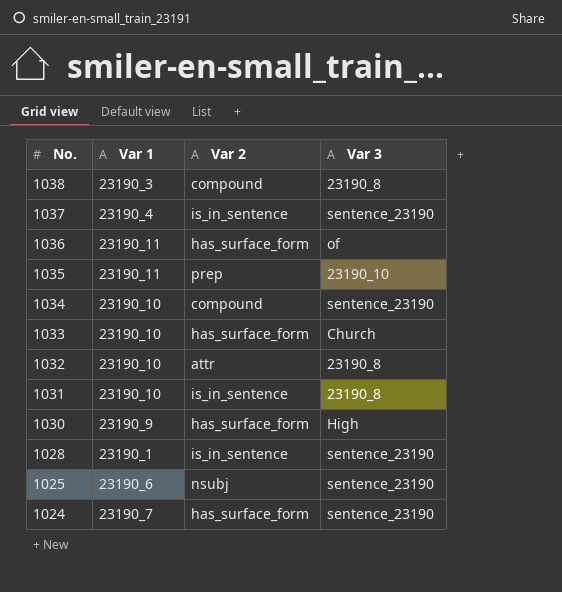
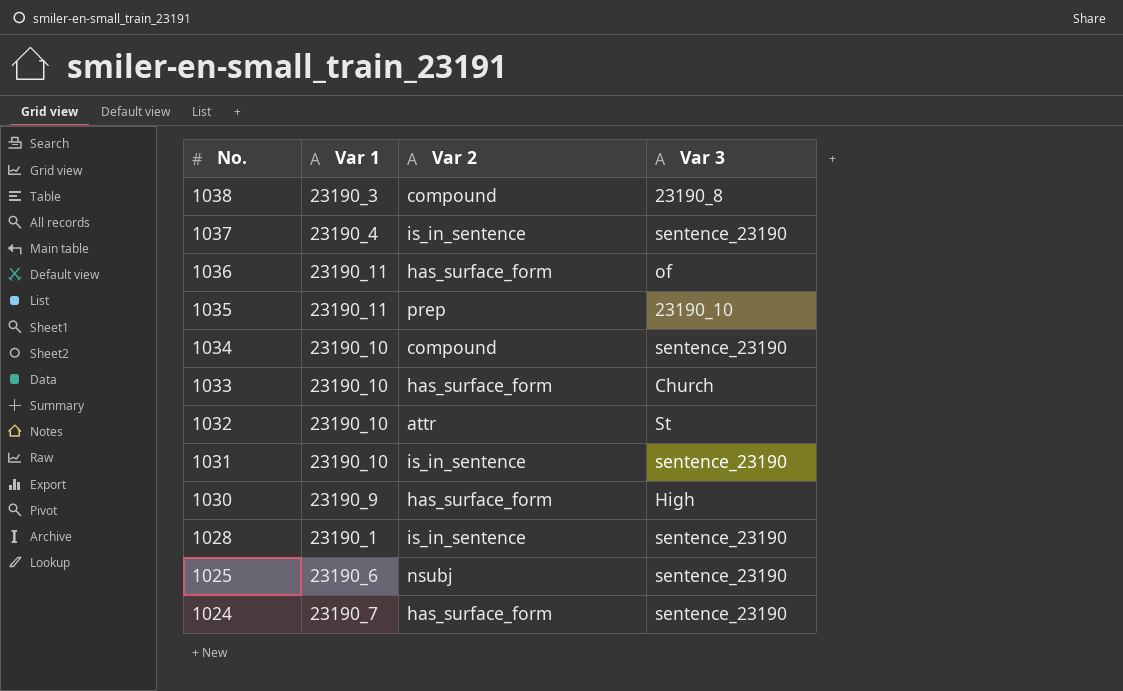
1032 | Var 3: 23190_8 -> St
1031 | Var 3: 23190_8 -> sentence_23190

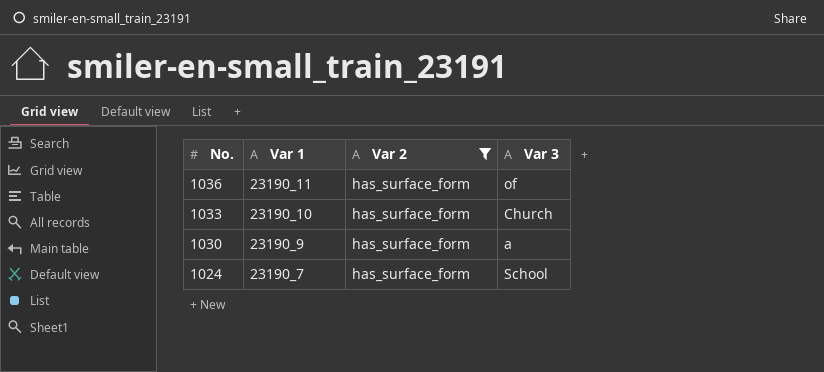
filter: none -> Var 2 = has_surface_form
1030 | Var 3: High -> a
1024 | Var 3: sentence_23190 -> School

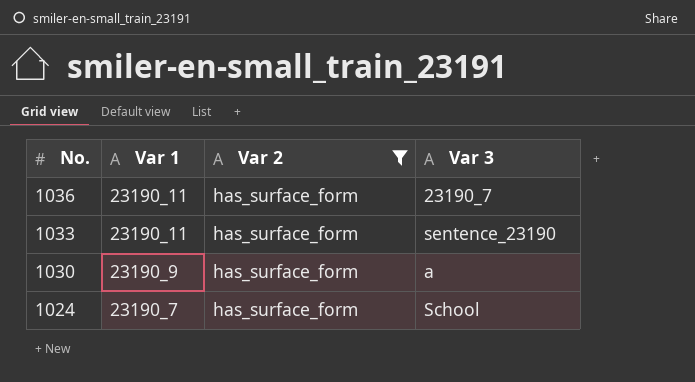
1036 | Var 3: of -> 23190_7
1033 | Var 1: 23190_10 -> 23190_11
1033 | Var 3: Church -> sentence_23190

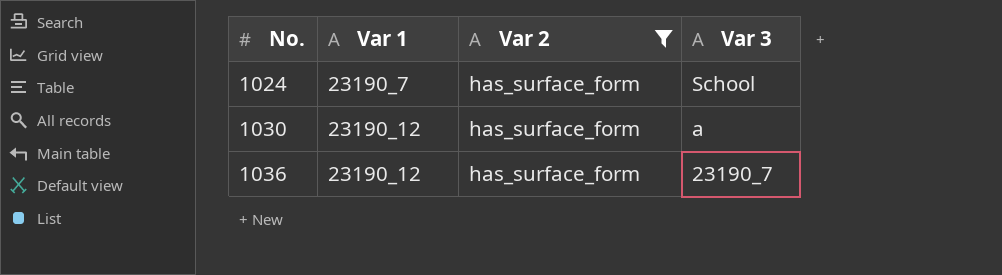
row order: No. descending -> No. ascending
row 1033: 23190_11 | has_surface_form | sentence_23190 -> none
1030 | Var 1: 23190_9 -> 23190_12
1036 | Var 1: 23190_11 -> 23190_12

